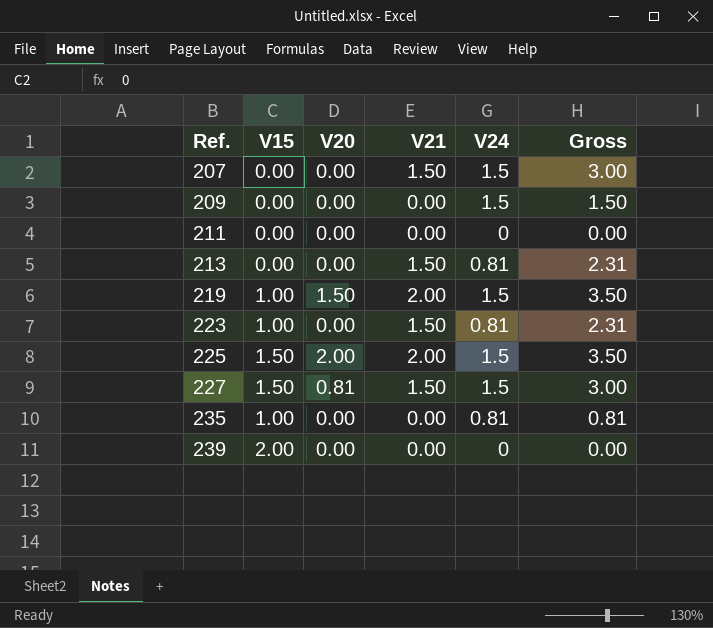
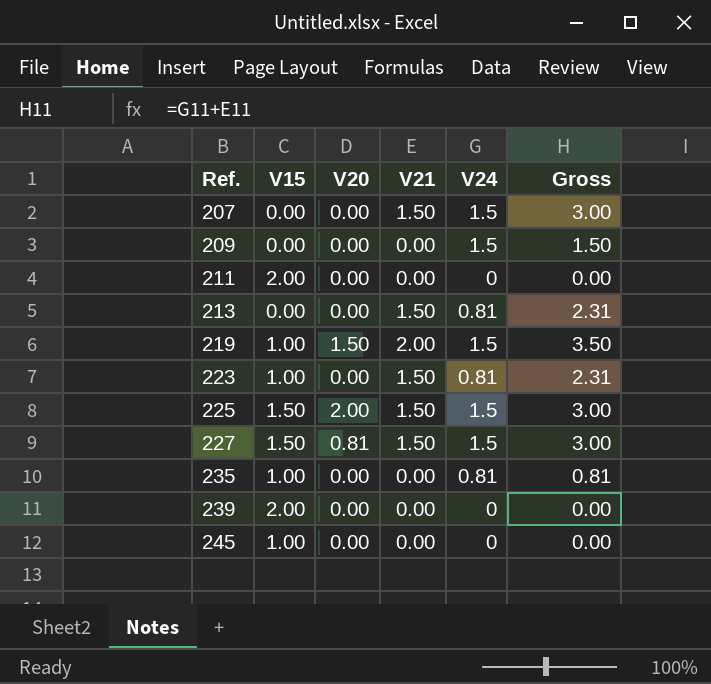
211 | V15: 0.00 -> 2.00
225 | V21: 2.00 -> 1.50
225 | Gross: 3.50 -> 3.00
row 245: none -> 1.00 | 0.00 | 0.00 | 0 | 0.00

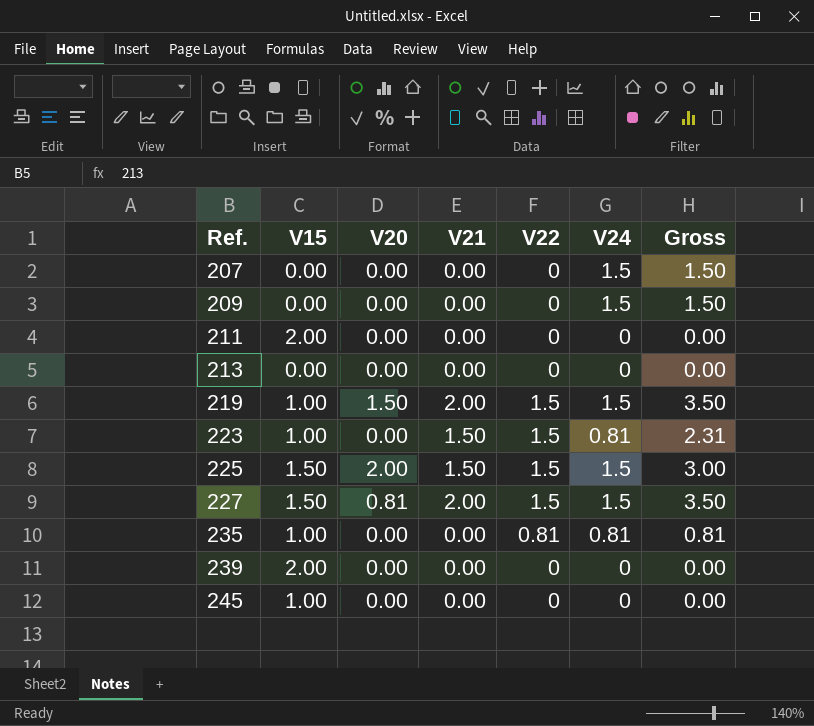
column V22 | position: none -> 5
207 | V21: 1.50 -> 0.00
207 | Gross: 3.00 -> 1.50
213 | V21: 1.50 -> 0.00
213 | V24: 0.81 -> 0
213 | Gross: 2.31 -> 0.00
227 | V21: 1.50 -> 2.00
227 | Gross: 3.00 -> 3.50

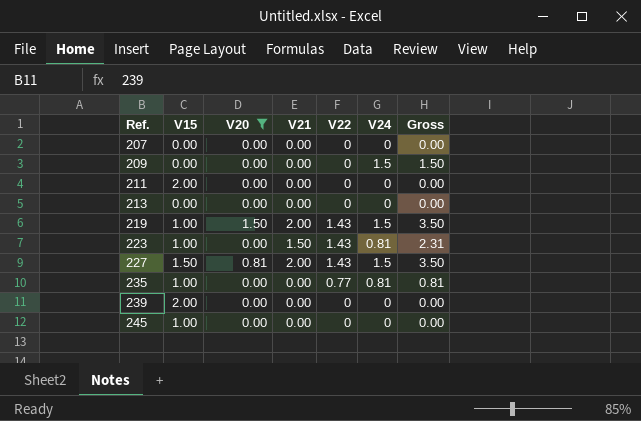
filter: none -> V20 != 2.00
207 | V24: 1.5 -> 0
207 | Gross: 1.50 -> 0.00
219 | V22: 1.5 -> 1.43
223 | V22: 1.5 -> 1.43
227 | V22: 1.5 -> 1.43
235 | V22: 0.81 -> 0.77

